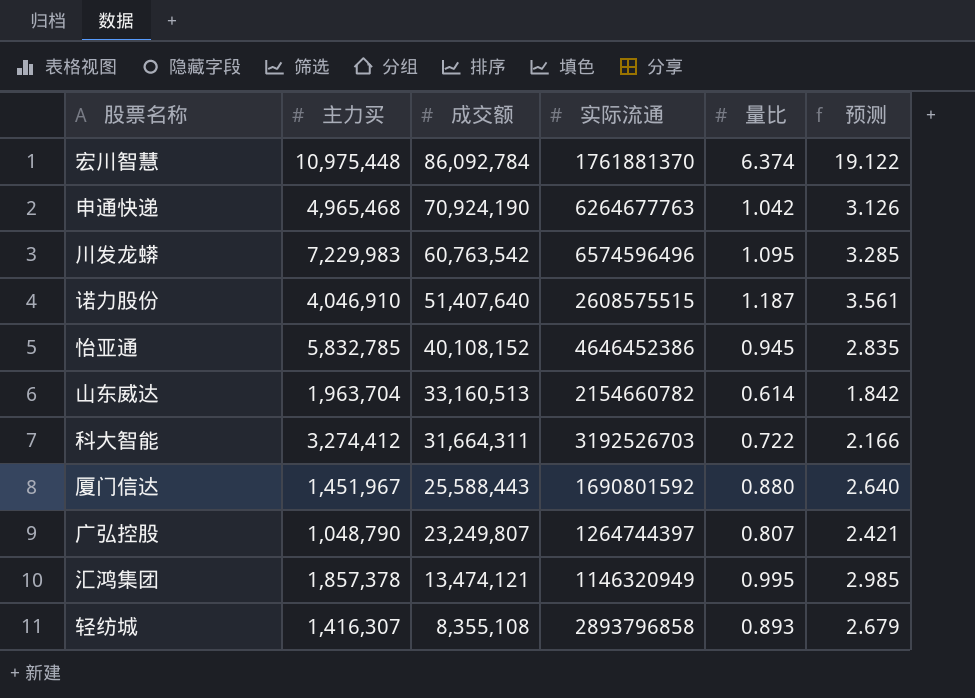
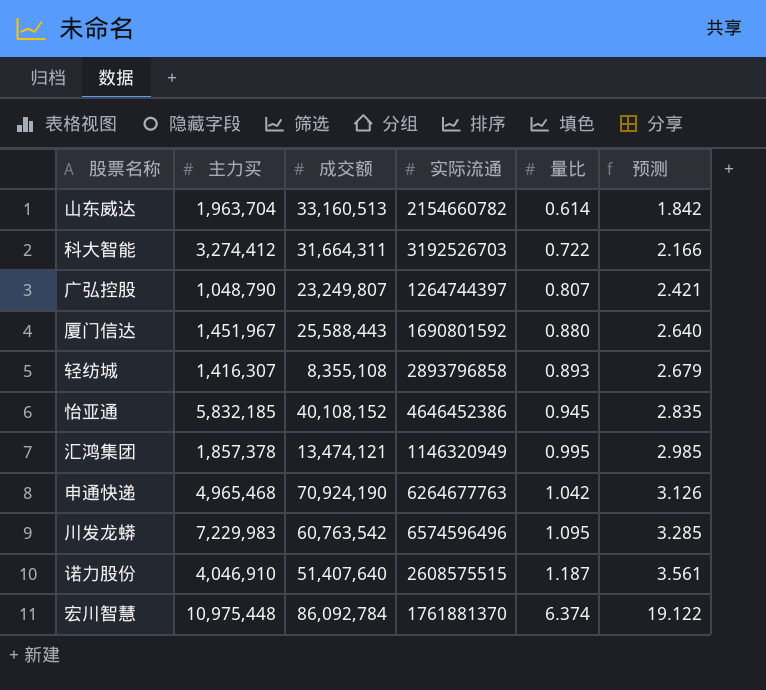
row order: 成交额 descending -> 量比 ascending
怡亚通 | 主力买: 5,832,785 -> 5,832,185

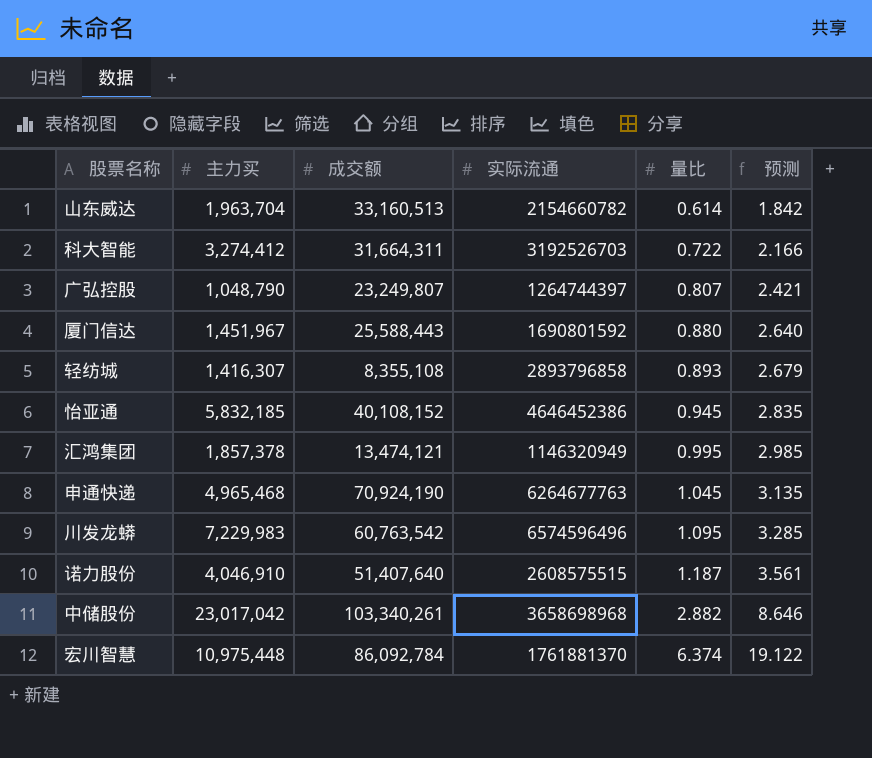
申通快递 | 量比: 1.042 -> 1.045
申通快递 | 预测: 3.126 -> 3.135
row 中储股份: none -> 23,017,042 | 103,340,261 | 3658698968 | 2.882 | 8.646

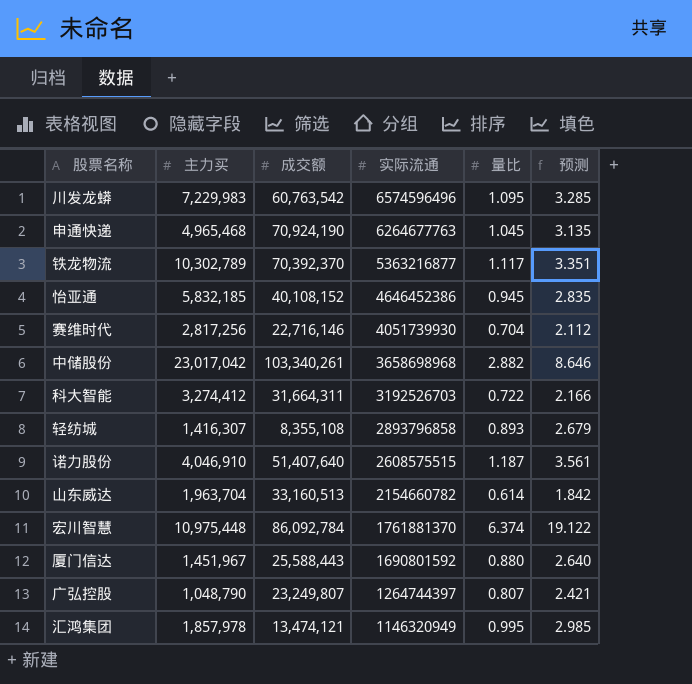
row order: 量比 ascending -> 实际流通 descending
row 铁龙物流: none -> 10,302,789 | 70,392,370 | 5363216877 | 1.117 | 3.351
row 赛维时代: none -> 2,817,256 | 22,716,146 | 4051739930 | 0.704 | 2.112
汇鸿集团 | 主力买: 1,857,378 -> 1,857,978

